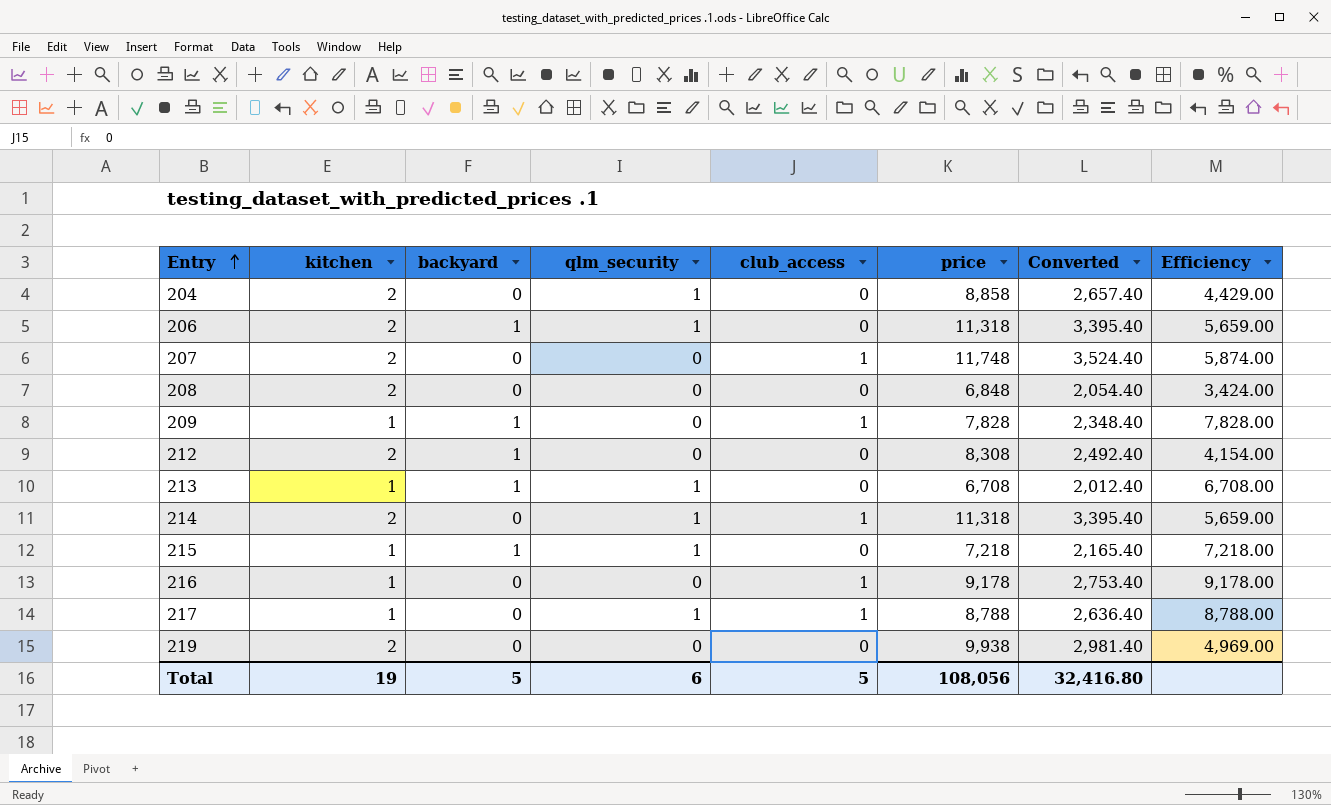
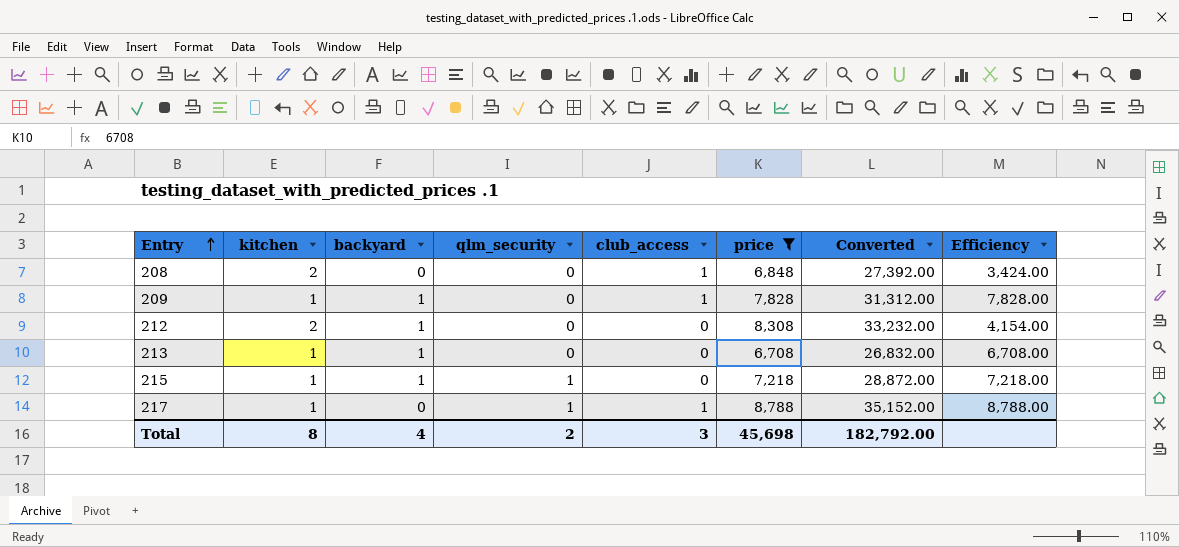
filter: none -> price <= 8,788
column Converted | formula: [price] * 0.3 -> [price] * 4
208 | club_access: 0 -> 1
213 | qlm_security: 1 -> 0
Total | kitchen: 19 -> 8
Total | backyard: 5 -> 4
Total | qlm_security: 6 -> 2
Total | club_access: 5 -> 3
Total | price: 108,056 -> 45,698
Total | Converted: 32,416.80 -> 182,792.00

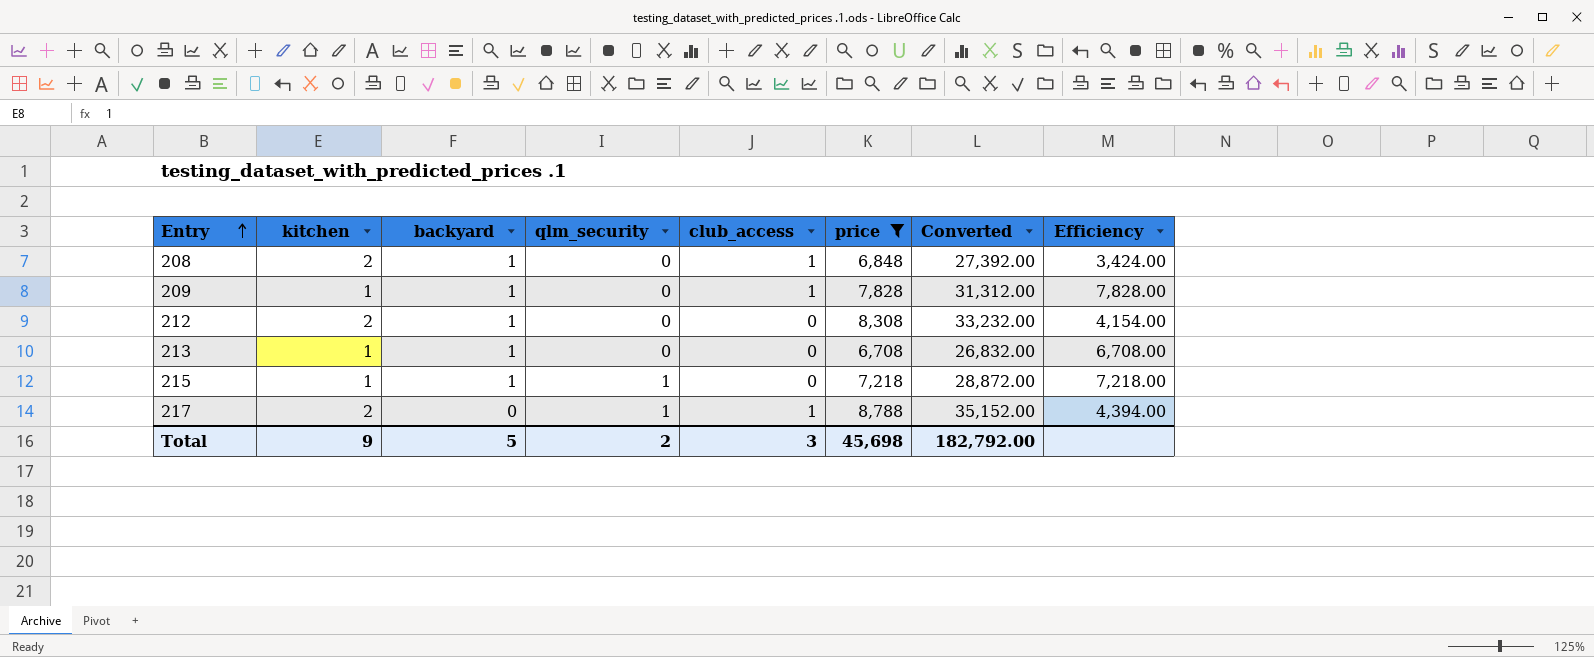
208 | backyard: 0 -> 1
217 | kitchen: 1 -> 2
217 | Efficiency: 8,788.00 -> 4,394.00
Total | kitchen: 8 -> 9
Total | backyard: 4 -> 5

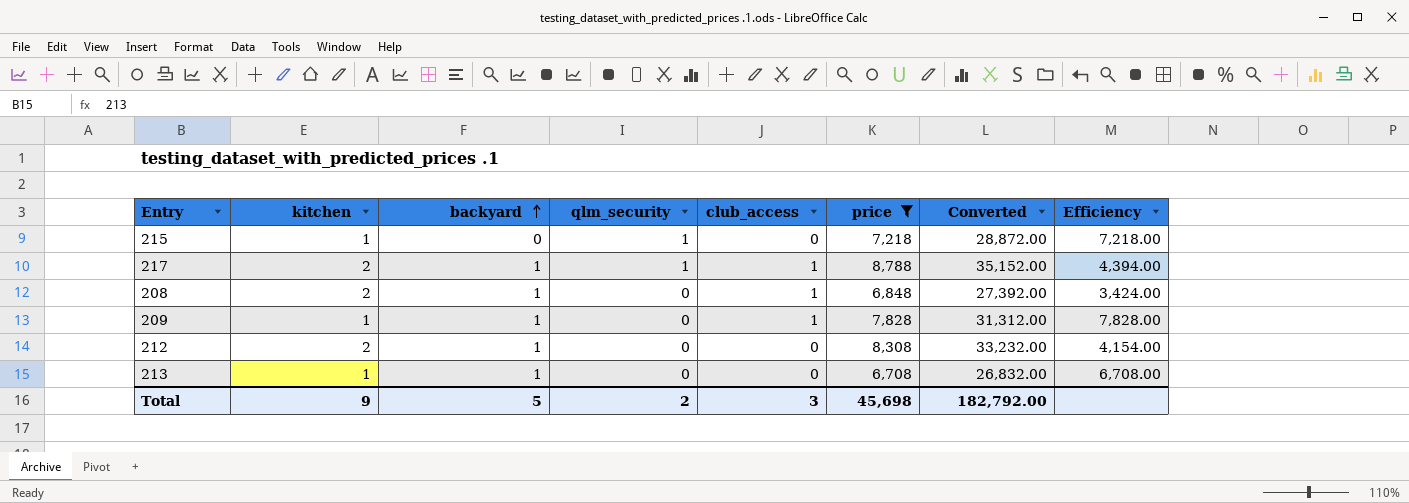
row order: Entry ascending -> backyard ascending
215 | backyard: 1 -> 0
217 | backyard: 0 -> 1

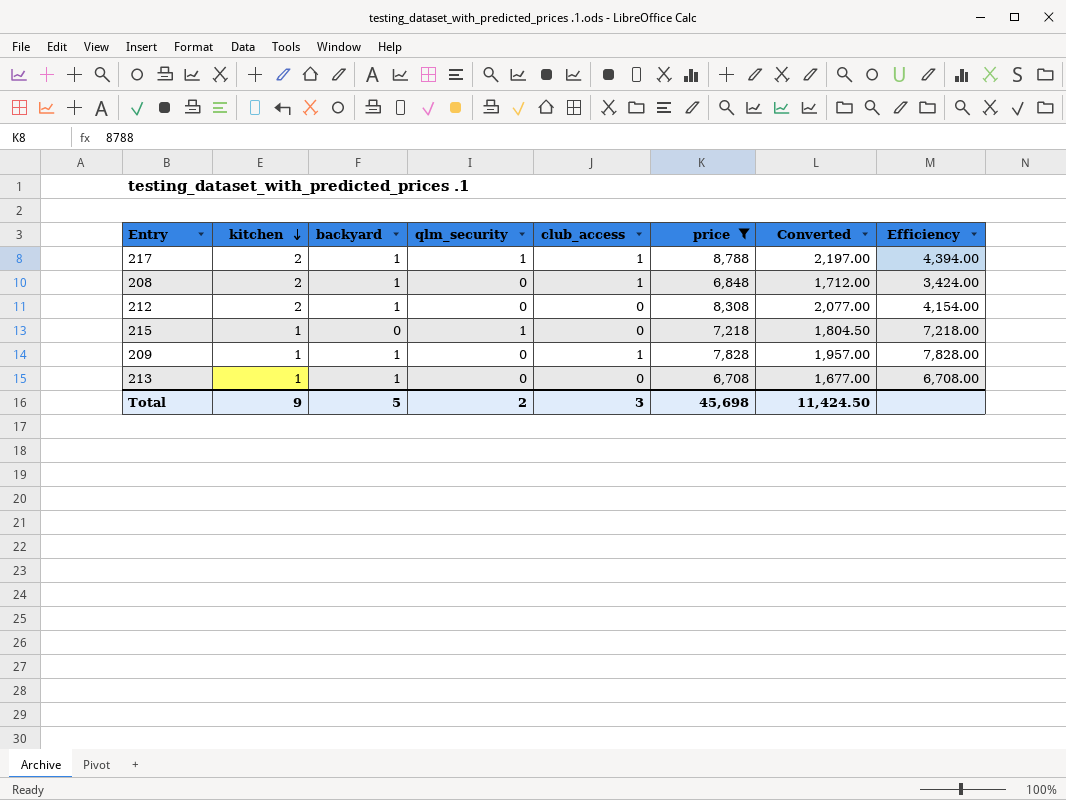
row order: backyard ascending -> kitchen descending
column Converted | formula: [price] * 4 -> [price] * 0.25
Total | Converted: 182,792.00 -> 11,424.50

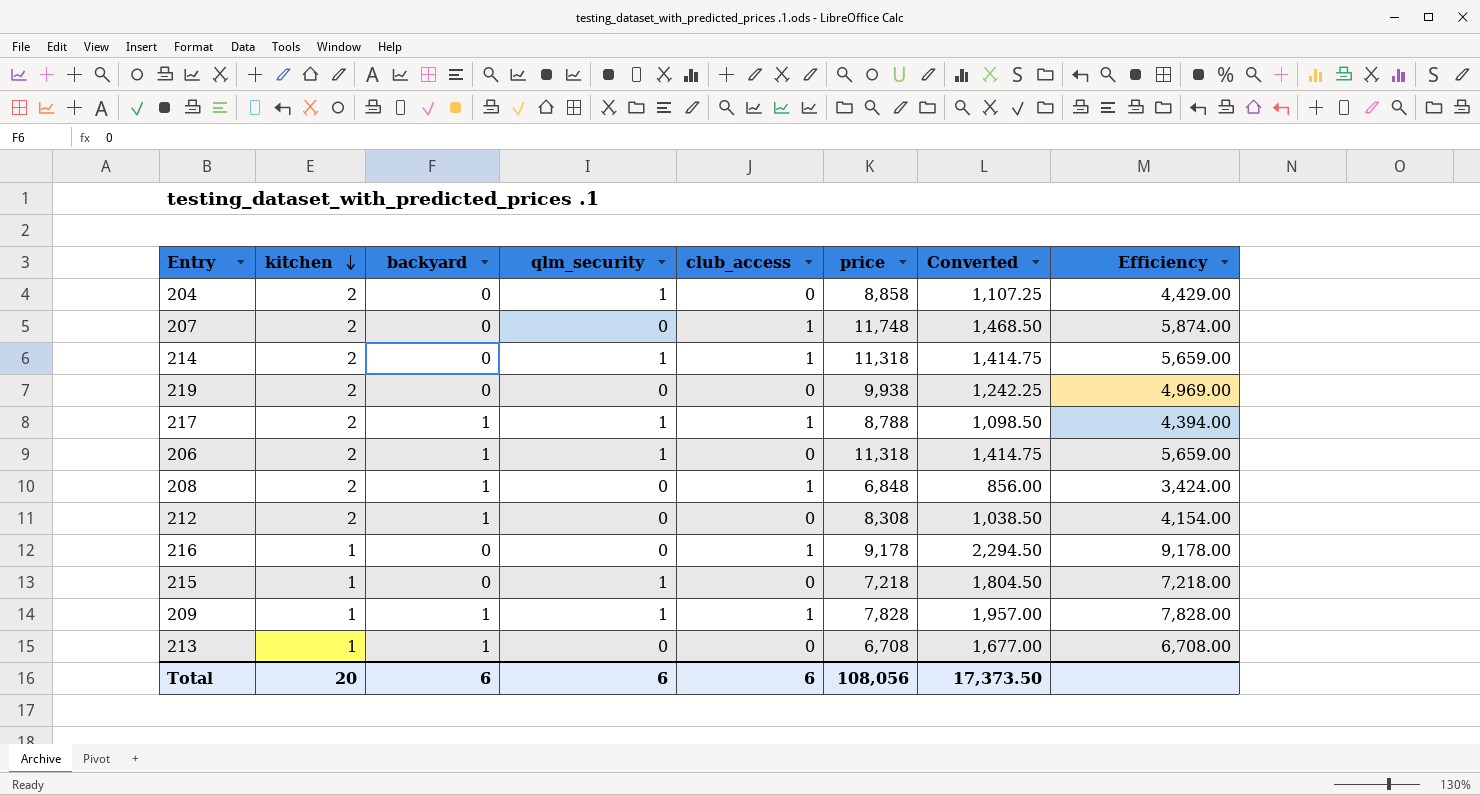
filter: price <= 8,788 -> none
column Converted | formula: [price] * 0.25 -> [Efficiency] * 0.25
209 | qlm_security: 0 -> 1
Total | kitchen: 9 -> 20
Total | backyard: 5 -> 6
Total | qlm_security: 2 -> 6
Total | club_access: 3 -> 6
Total | price: 45,698 -> 108,056
Total | Converted: 11,424.50 -> 17,373.50

